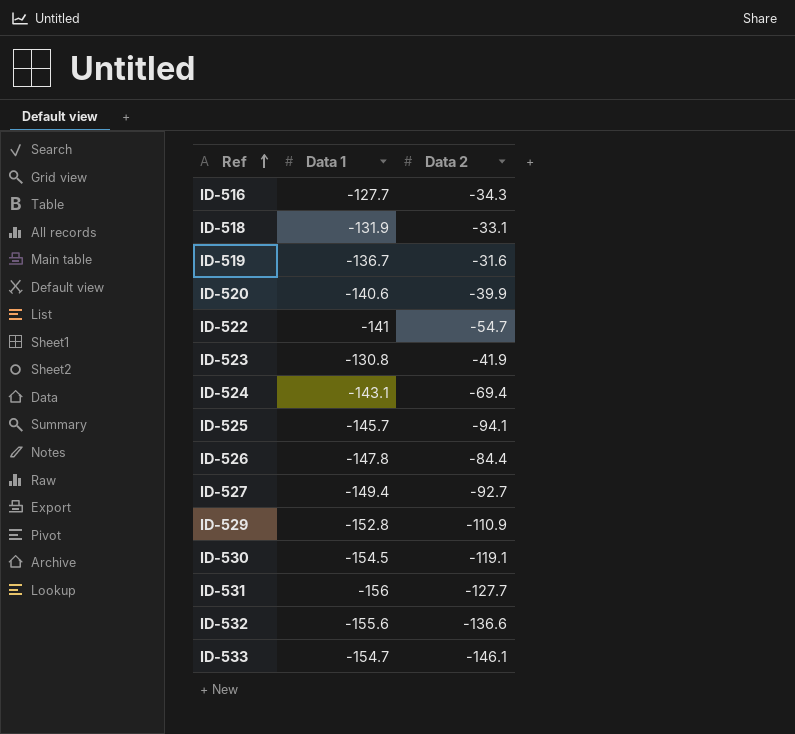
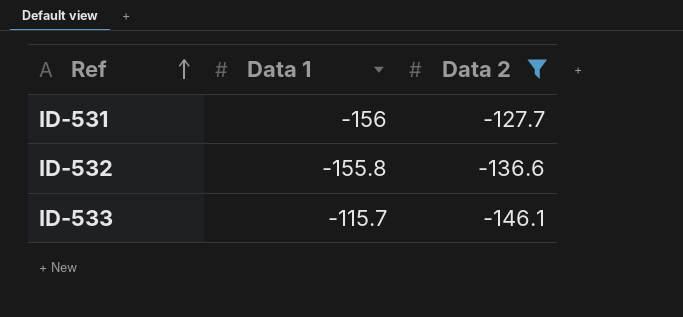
filter: none -> Data 2 <= -127.7
ID-532 | Data 1: -155.6 -> -155.8
ID-533 | Data 1: -154.7 -> -115.7

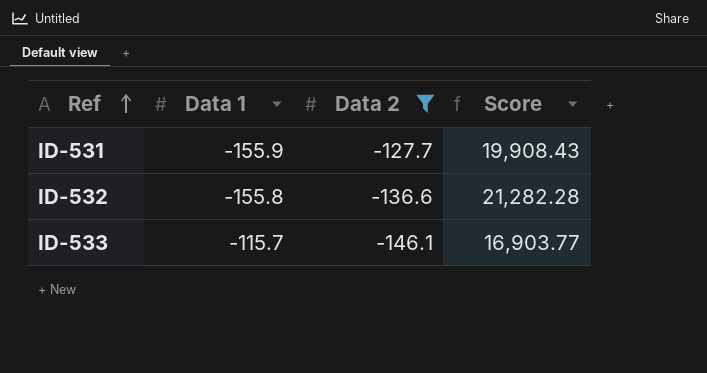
column Score | formula: none -> [Data 1] * [Data 2]
ID-531 | Data 1: -156 -> -155.9

